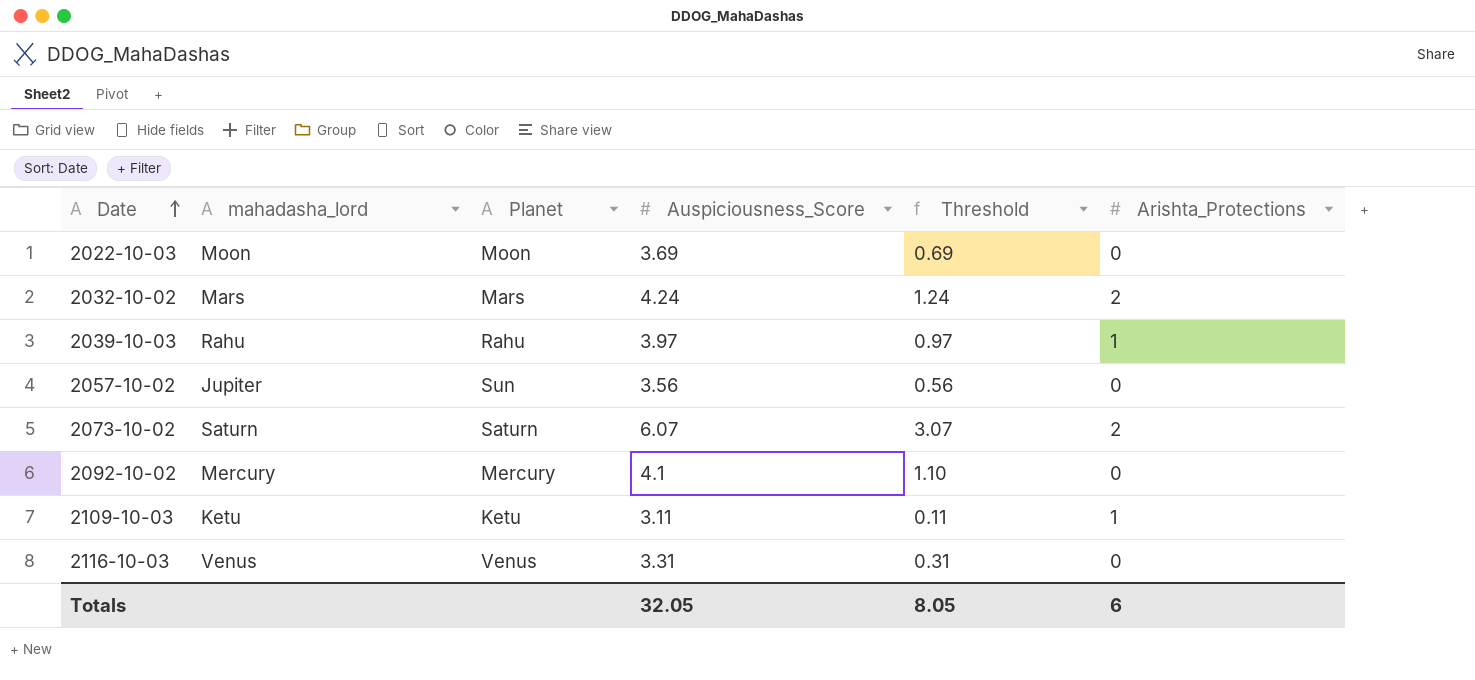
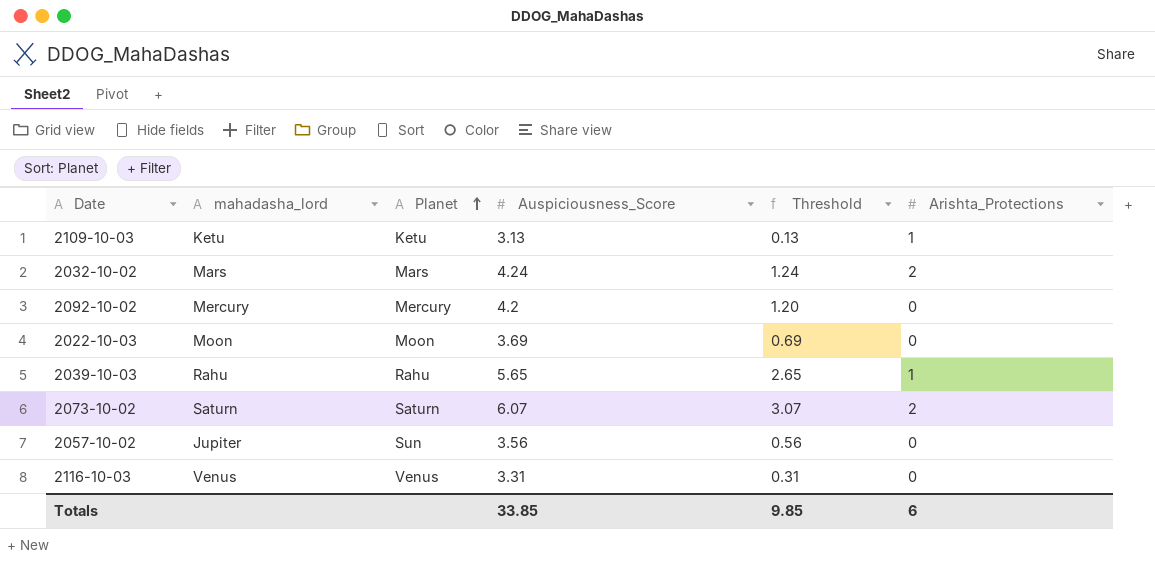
row order: Date ascending -> Planet ascending
2109-10-03 | Auspiciousness_Score: 3.11 -> 3.13
2109-10-03 | Threshold: 0.11 -> 0.13
2092-10-02 | Auspiciousness_Score: 4.1 -> 4.2
2092-10-02 | Threshold: 1.10 -> 1.20
2039-10-03 | Auspiciousness_Score: 3.97 -> 5.65
2039-10-03 | Threshold: 0.97 -> 2.65
Totals | Auspiciousness_Score: 32.05 -> 33.85
Totals | Threshold: 8.05 -> 9.85

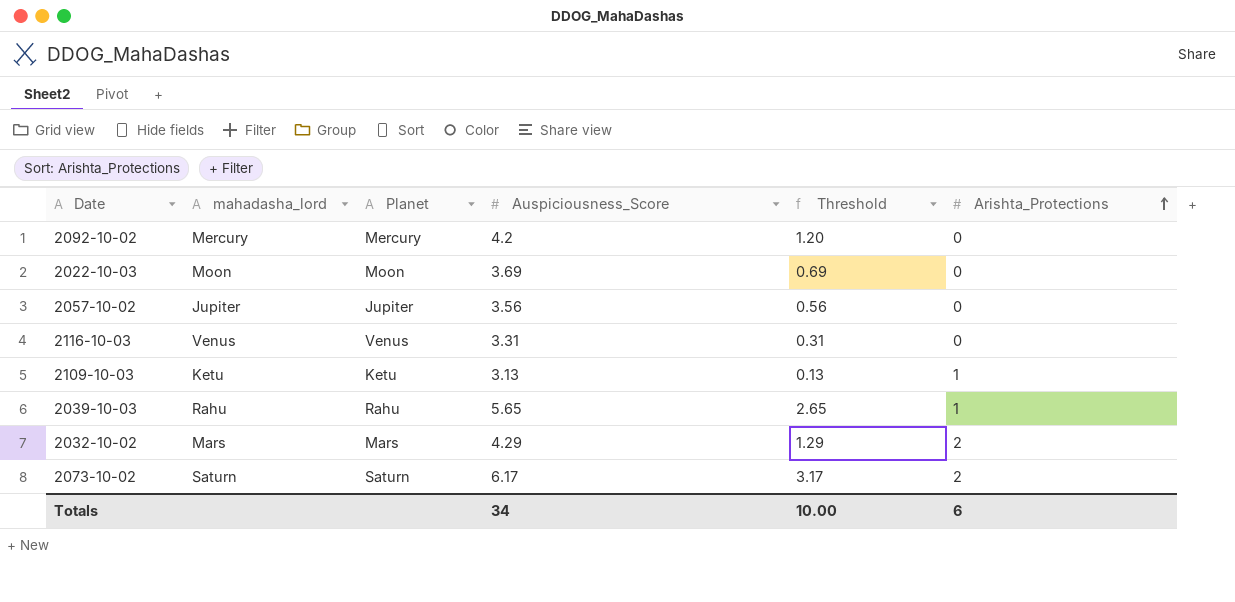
row order: Planet ascending -> Arishta_Protections ascending
2057-10-02 | Planet: Sun -> Jupiter
2032-10-02 | Auspiciousness_Score: 4.24 -> 4.29
2032-10-02 | Threshold: 1.24 -> 1.29
2073-10-02 | Auspiciousness_Score: 6.07 -> 6.17
2073-10-02 | Threshold: 3.07 -> 3.17
Totals | Auspiciousness_Score: 33.85 -> 34
Totals | Threshold: 9.85 -> 10.00

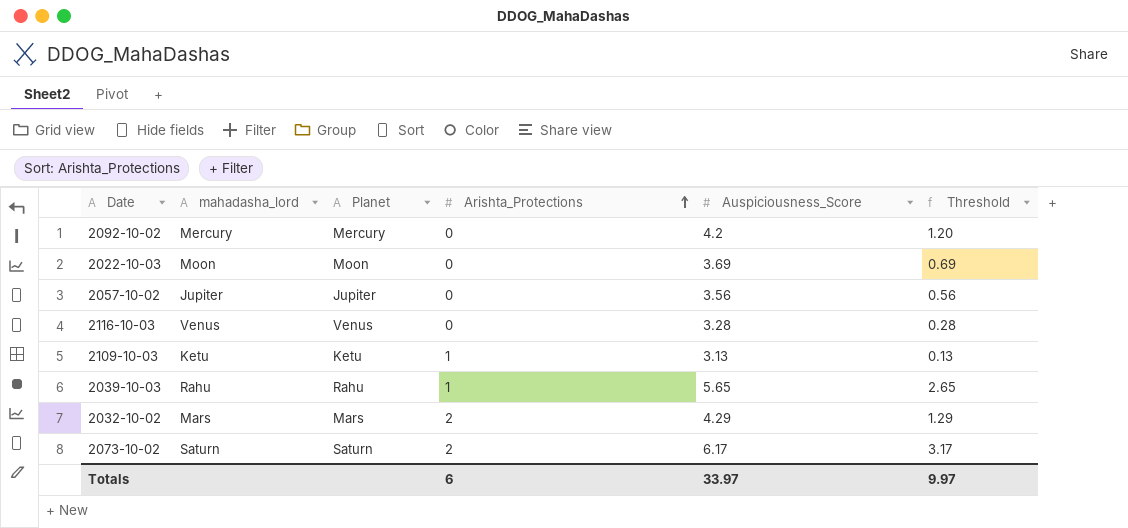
column Arishta_Protections | position: 6 -> 4
2116-10-03 | Auspiciousness_Score: 3.31 -> 3.28
2116-10-03 | Threshold: 0.31 -> 0.28
Totals | Auspiciousness_Score: 34 -> 33.97
Totals | Threshold: 10.00 -> 9.97

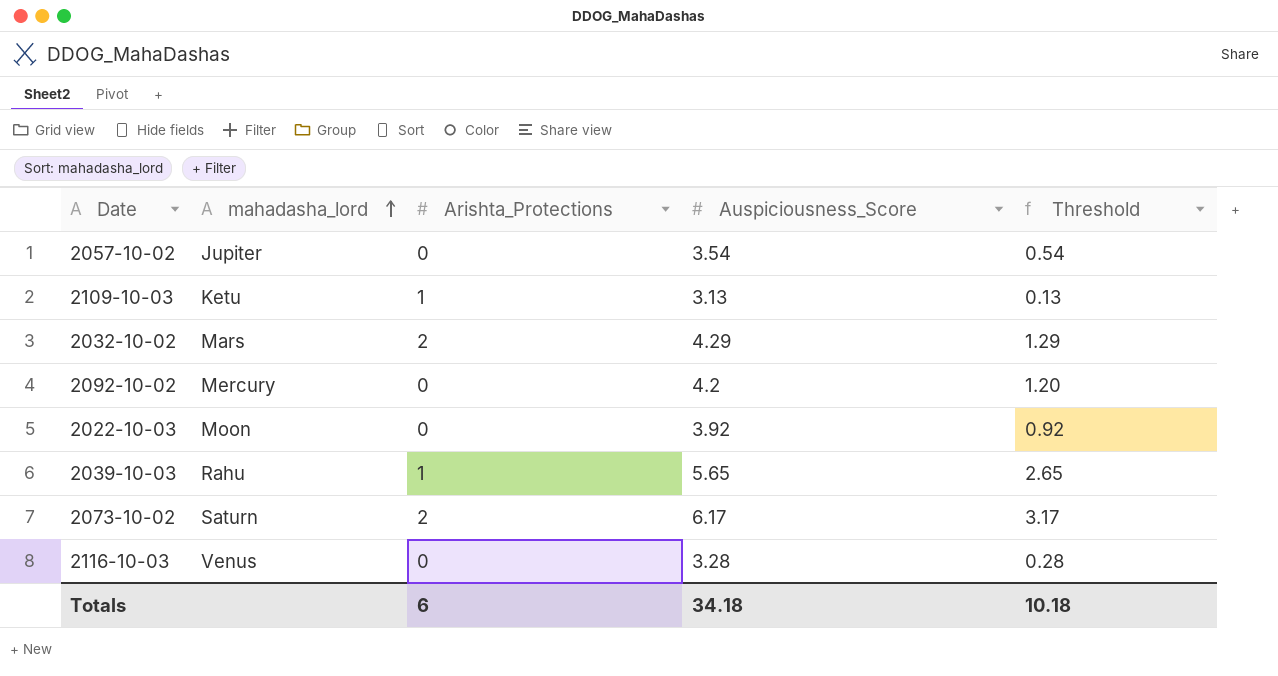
row order: Arishta_Protections ascending -> mahadasha_lord ascending
column Planet | position: 3 -> none
2057-10-02 | Auspiciousness_Score: 3.56 -> 3.54
2057-10-02 | Threshold: 0.56 -> 0.54
2022-10-03 | Auspiciousness_Score: 3.69 -> 3.92
2022-10-03 | Threshold: 0.69 -> 0.92
Totals | Auspiciousness_Score: 33.97 -> 34.18
Totals | Threshold: 9.97 -> 10.18

